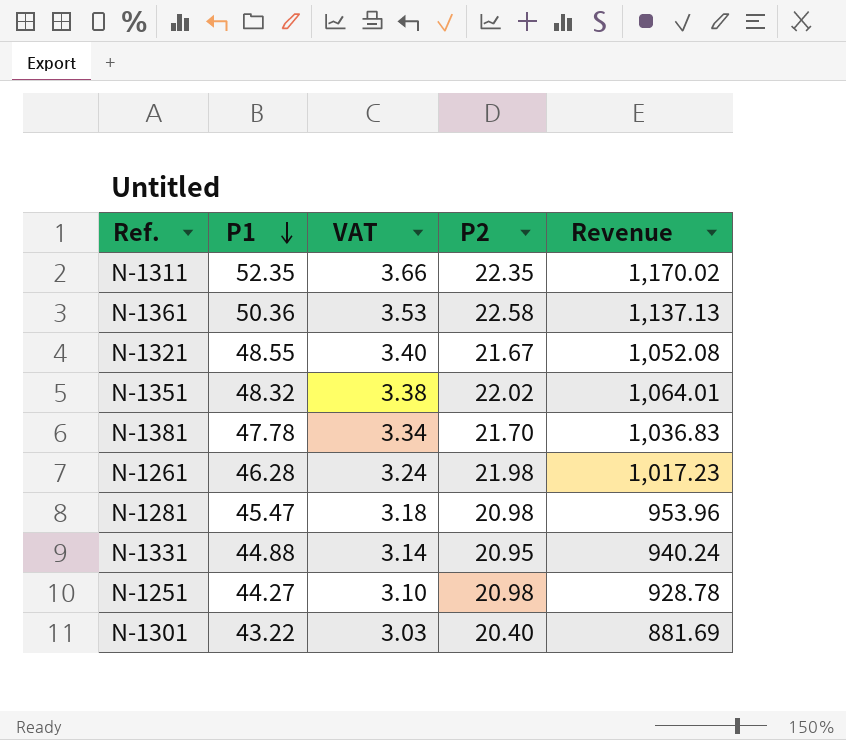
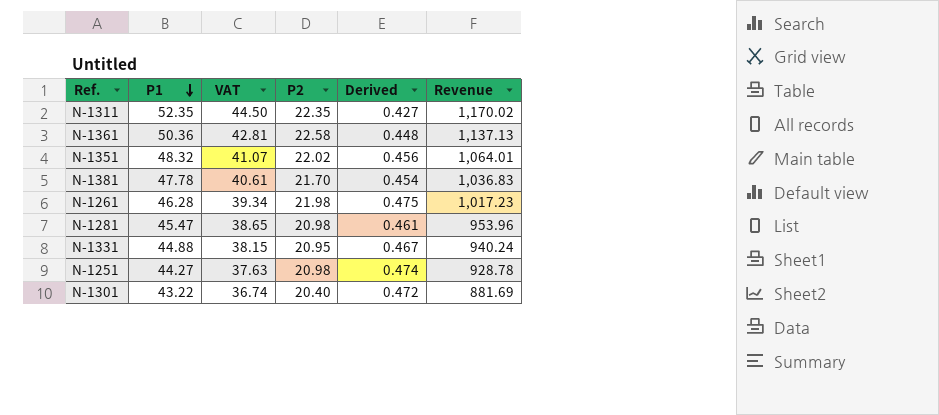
column VAT | formula: [P1] * 0.07 -> [P1] * 0.85
column Derived | formula: none -> [P2] / [P1]
row N-1321: 48.55 | 3.40 | 21.67 | 1,052.08 -> none

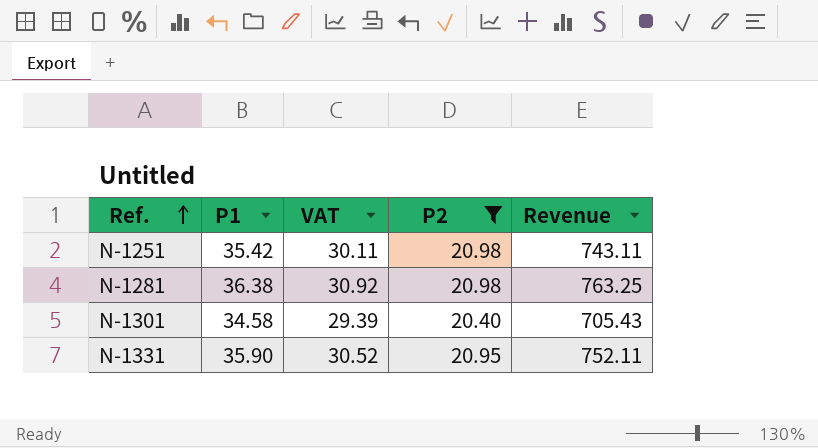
filter: none -> P2 <= 20.98
row order: P1 descending -> Ref. ascending
column Derived | formula: [P2] / [P1] -> none
N-1251 | P1: 44.27 -> 35.42
N-1251 | VAT: 37.63 -> 30.11
N-1251 | Revenue: 928.78 -> 743.11
N-1281 | P1: 45.47 -> 36.38
N-1281 | VAT: 38.65 -> 30.92
N-1281 | Revenue: 953.96 -> 763.25
N-1301 | P1: 43.22 -> 34.58
N-1301 | VAT: 36.74 -> 29.39
N-1301 | Revenue: 881.69 -> 705.43
N-1331 | P1: 44.88 -> 35.90
N-1331 | VAT: 38.15 -> 30.52
N-1331 | Revenue: 940.24 -> 752.11

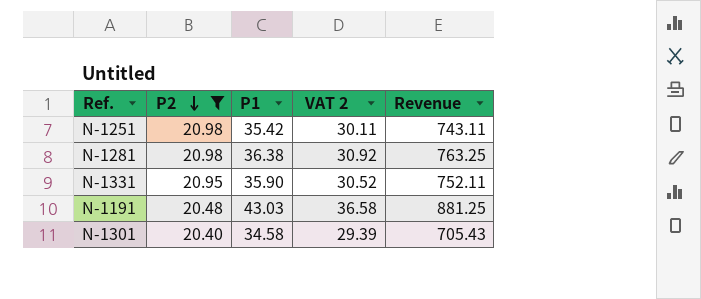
row order: Ref. ascending -> P2 descending
column P2 | position: 4 -> 2
column name: VAT -> VAT 2
row N-1191: none -> 20.48 | 43.03 | 36.58 | 881.25

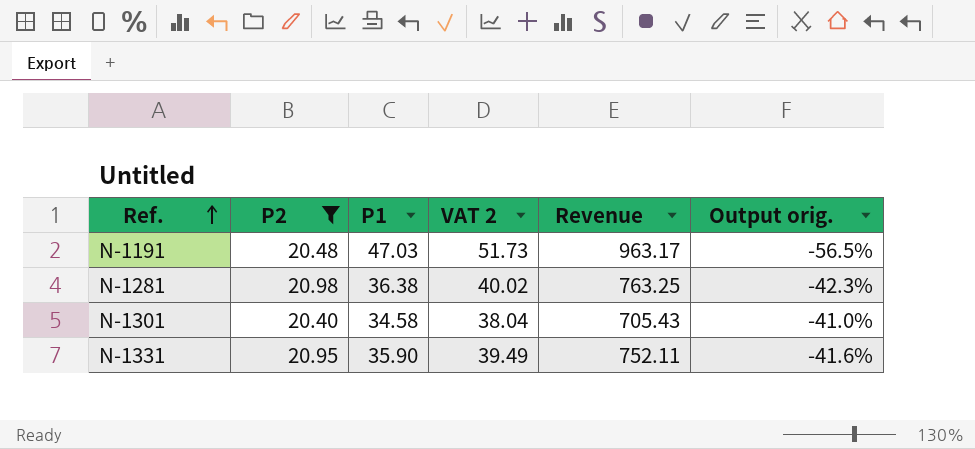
row order: P2 descending -> Ref. ascending
column VAT 2 | formula: [P1] * 0.85 -> [P1] * 1.1
column Output orig. | formula: none -> ([P2] - [P1]) / [P1]
row N-1251: 20.98 | 35.42 | 30.11 | 743.11 -> none
N-1191 | P1: 43.03 -> 47.03
N-1191 | Revenue: 881.25 -> 963.17

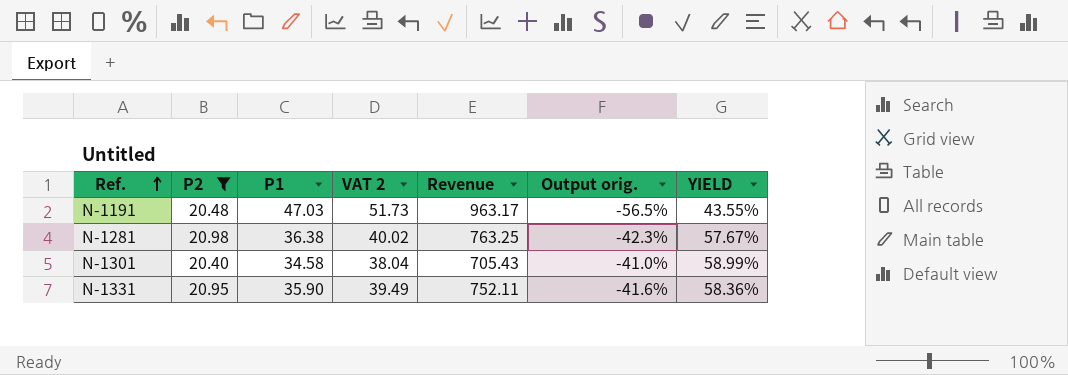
column YIELD | formula: none -> [P2] / [P1]

